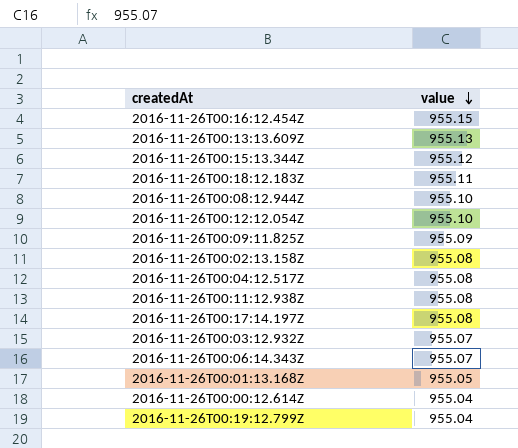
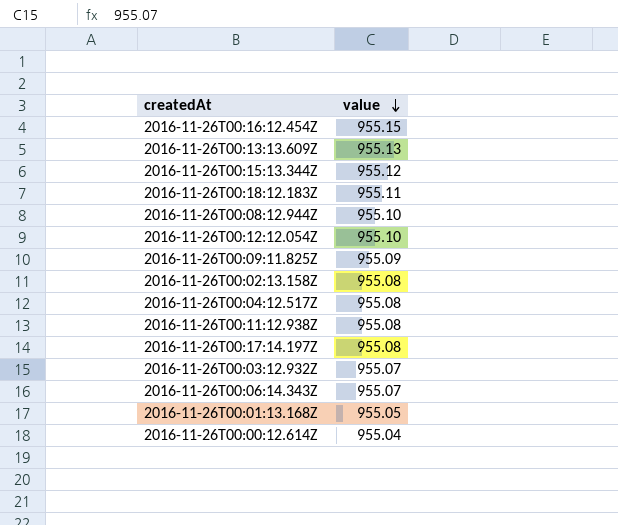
row 2016-11-26T00:19:12.799Z: 955.04 -> none

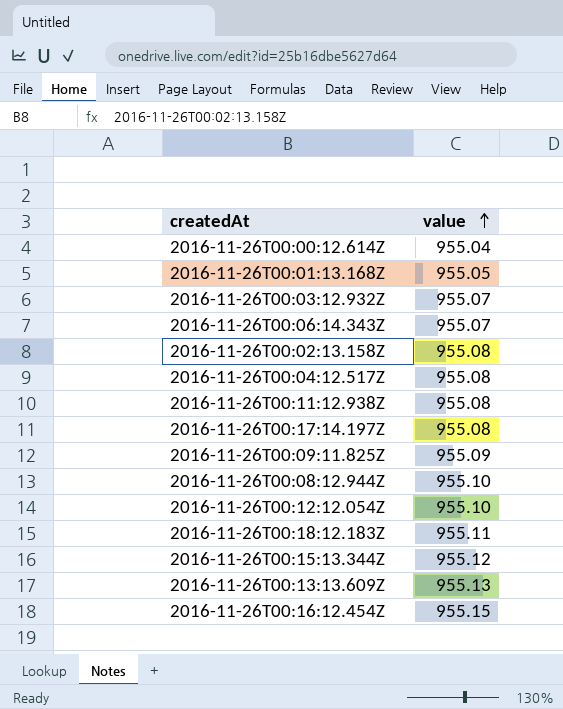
row order: value descending -> value ascending

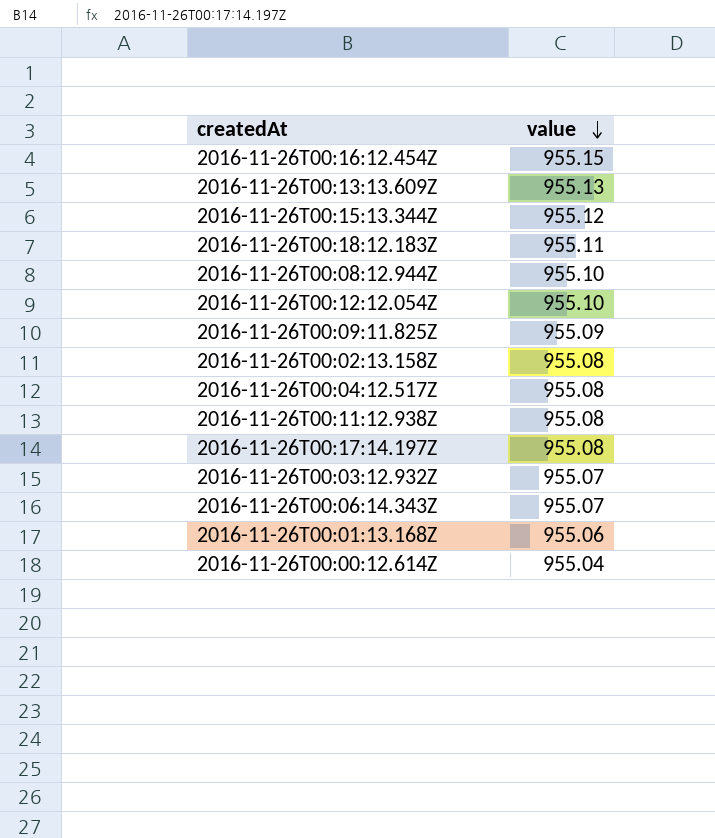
row order: value ascending -> value descending
2016-11-26T00:01:13.168Z | value: 955.05 -> 955.06

